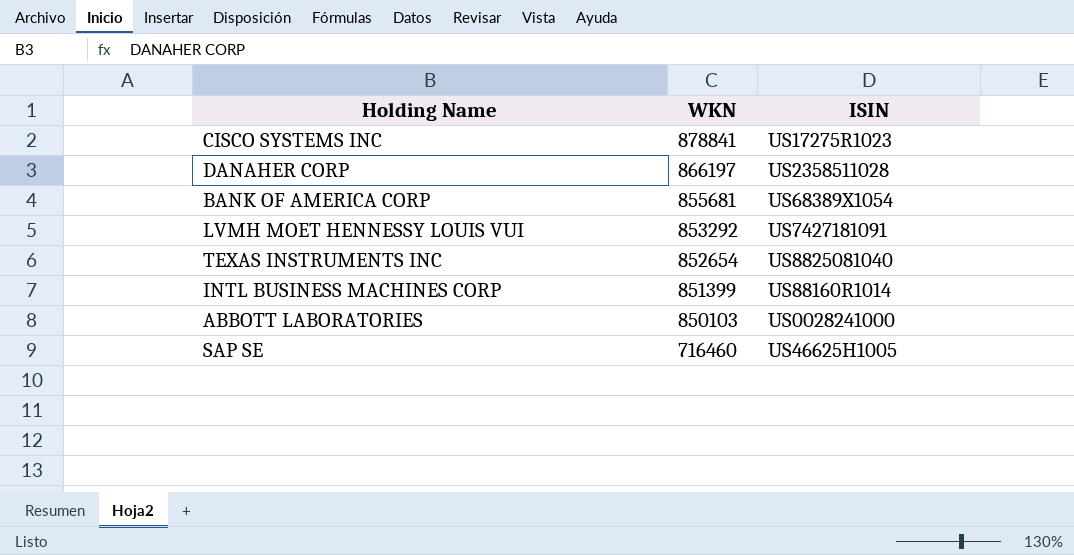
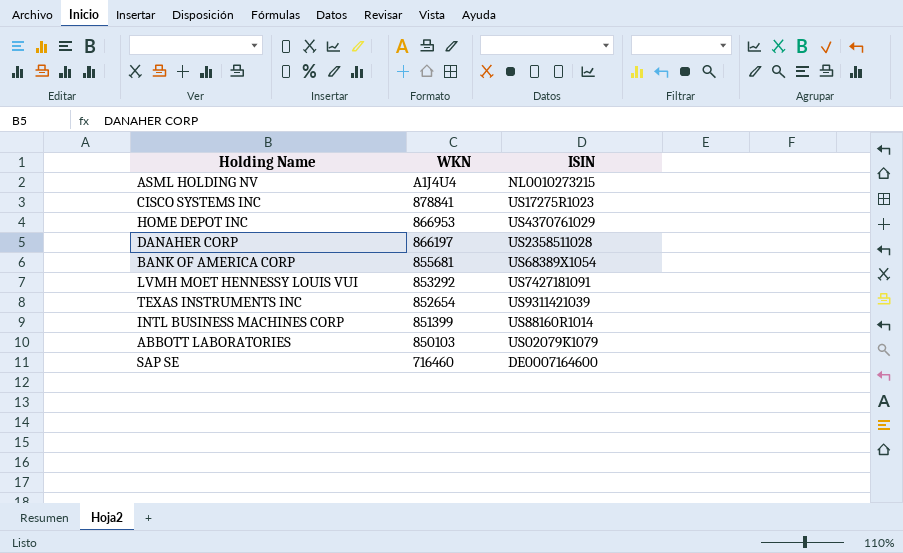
row ASML HOLDING NV: none -> A1J4U4 | NL0010273215
row HOME DEPOT INC: none -> 866953 | US4370761029
TEXAS INSTRUMENTS INC | ISIN: US8825081040 -> US9311421039
ABBOTT LABORATORIES | ISIN: US0028241000 -> US02079K1079
SAP SE | ISIN: US46625H1005 -> DE0007164600

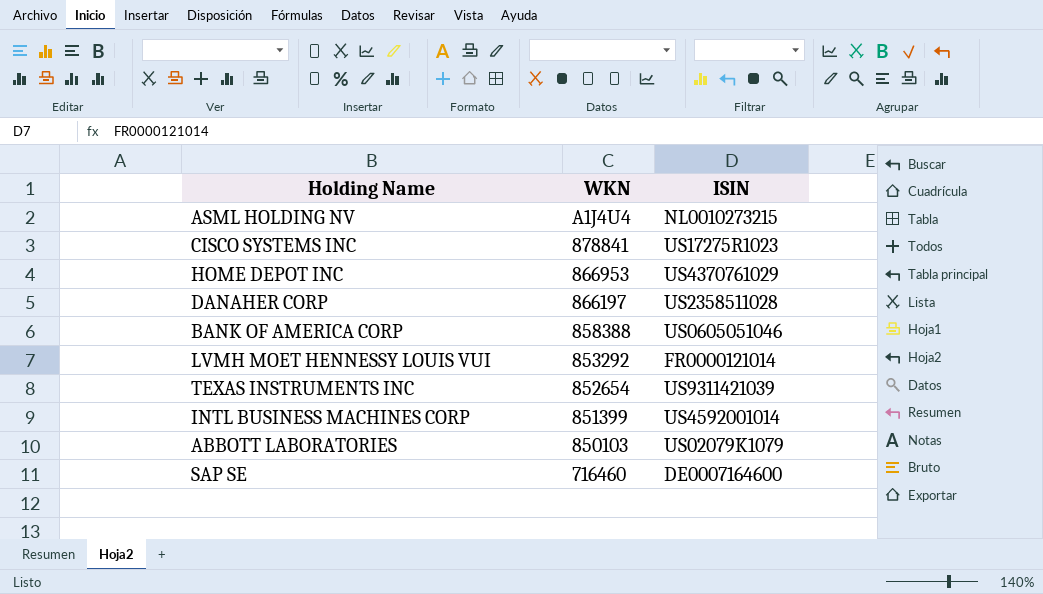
BANK OF AMERICA CORP | WKN: 855681 -> 858388
BANK OF AMERICA CORP | ISIN: US68389X1054 -> US0605051046
LVMH MOET HENNESSY LOUIS VUI | ISIN: US7427181091 -> FR0000121014
INTL BUSINESS MACHINES CORP | ISIN: US88160R1014 -> US4592001014

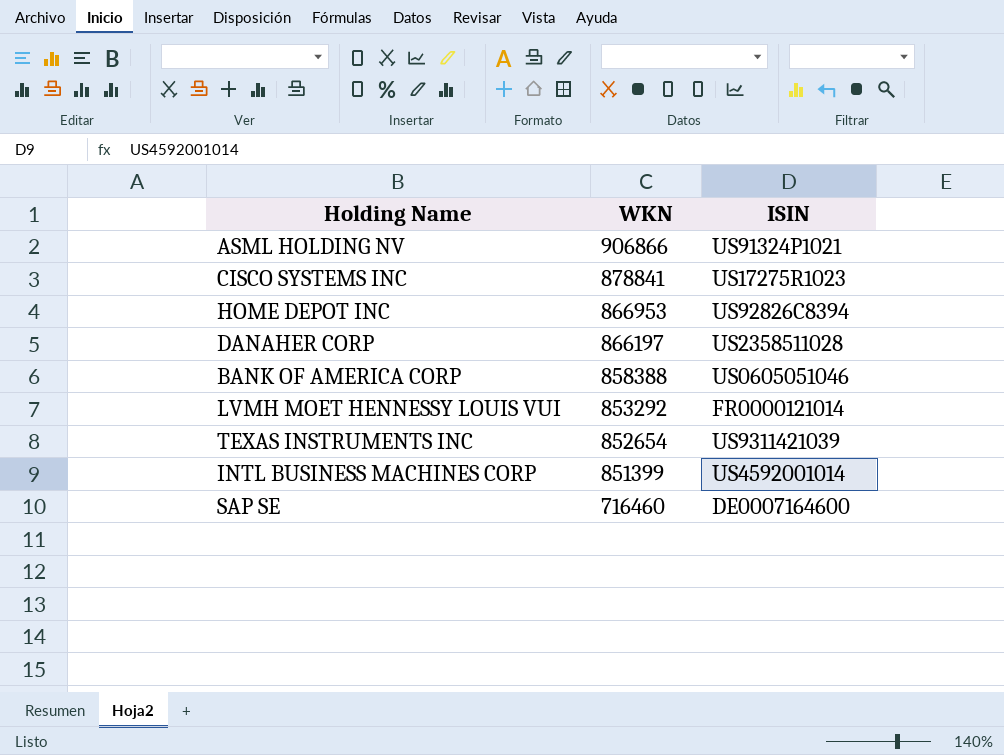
row ABBOTT LABORATORIES: 850103 | US02079K1079 -> none
ASML HOLDING NV | WKN: A1J4U4 -> 906866
ASML HOLDING NV | ISIN: NL0010273215 -> US91324P1021
HOME DEPOT INC | ISIN: US4370761029 -> US92826C8394

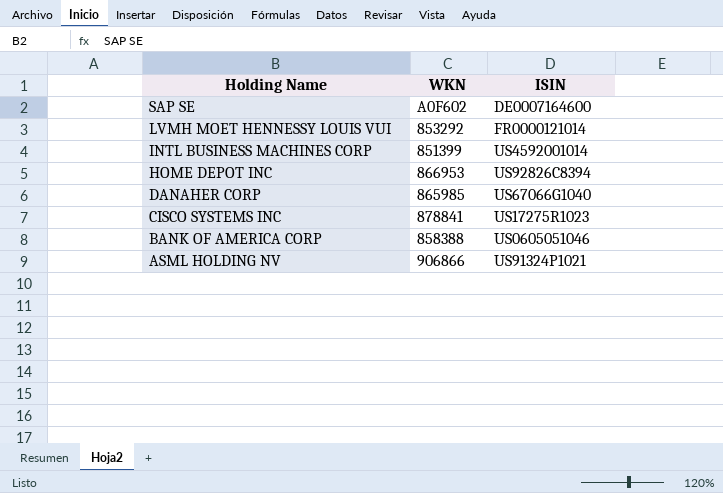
row order: WKN descending -> Holding Name descending
row TEXAS INSTRUMENTS INC: 852654 | US9311421039 -> none
SAP SE | WKN: 716460 -> A0F602
DANAHER CORP | WKN: 866197 -> 865985
DANAHER CORP | ISIN: US2358511028 -> US67066G1040

